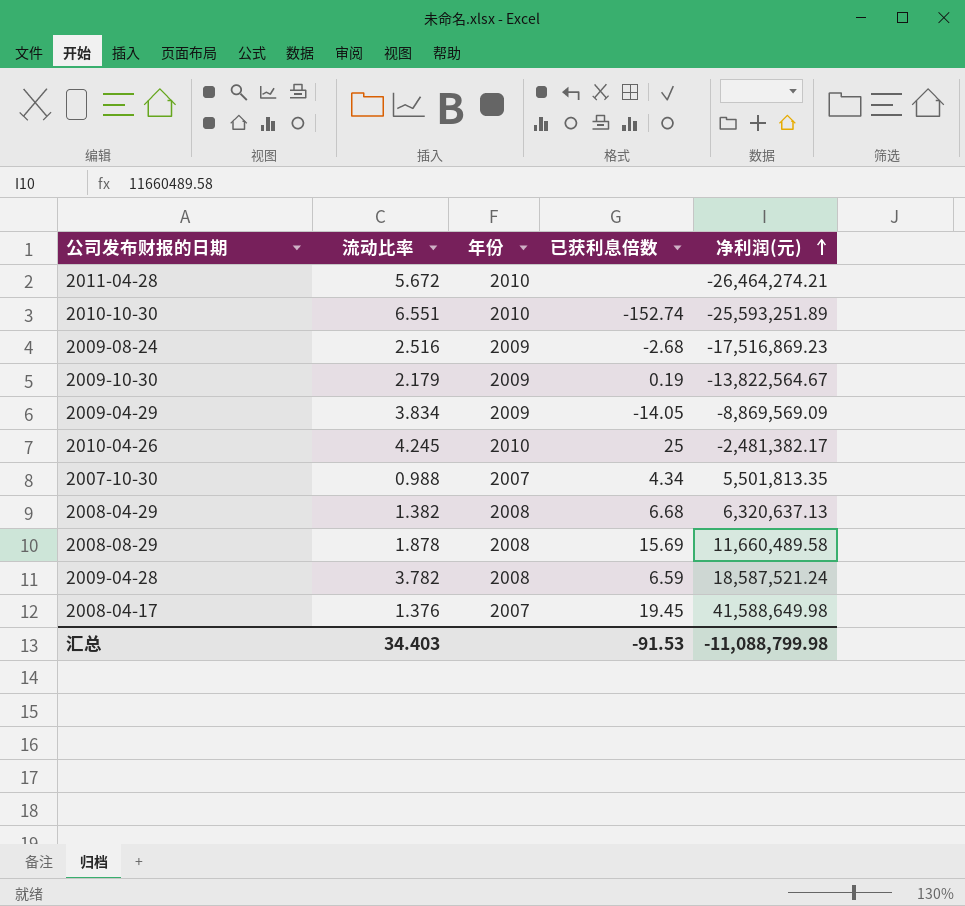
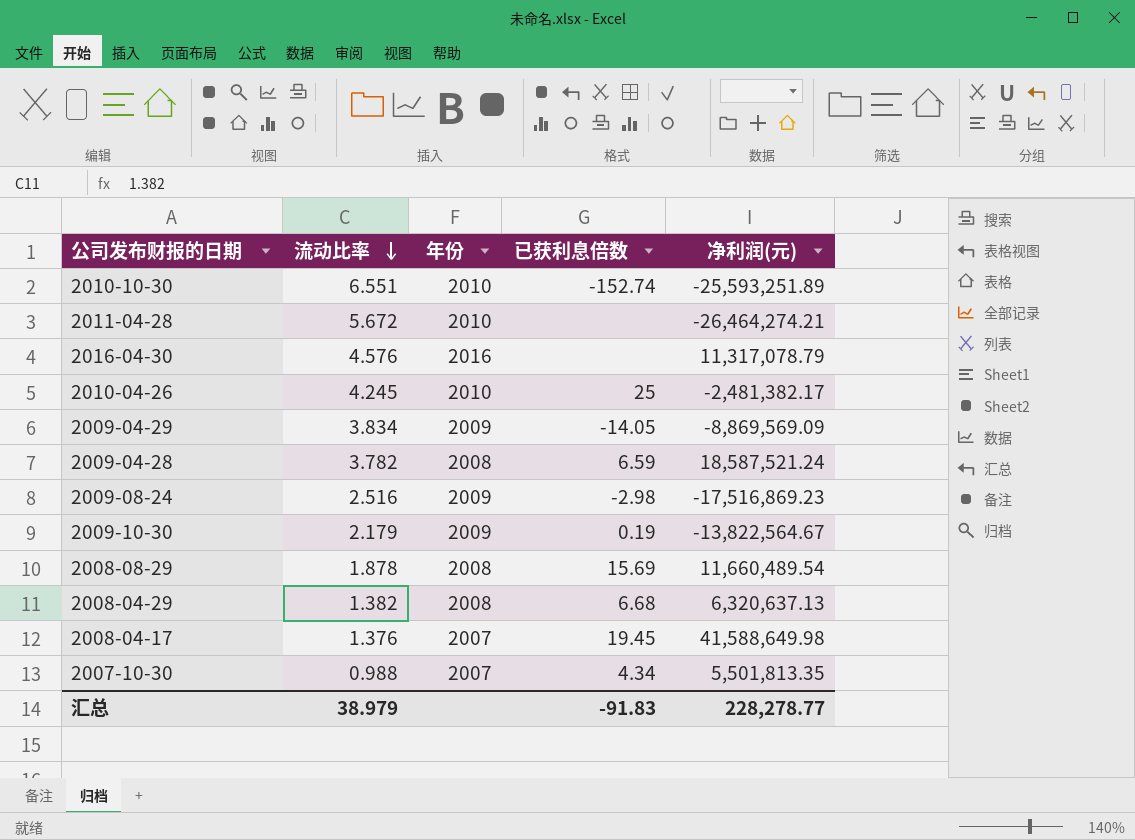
row order: 净利润(元) ascending -> 流动比率 descending
row 2016-04-30: none -> 4.576 | 2016 | none | 11,317,078.79
2009-08-24 | 已获利息倍数: -2.68 -> -2.98
2008-08-29 | 净利润(元): 11,660,489.58 -> 11,660,489.54
汇总 | 流动比率: 34.403 -> 38.979
汇总 | 已获利息倍数: -91.53 -> -91.83
汇总 | 净利润(元): -11,088,799.98 -> 228,278.77

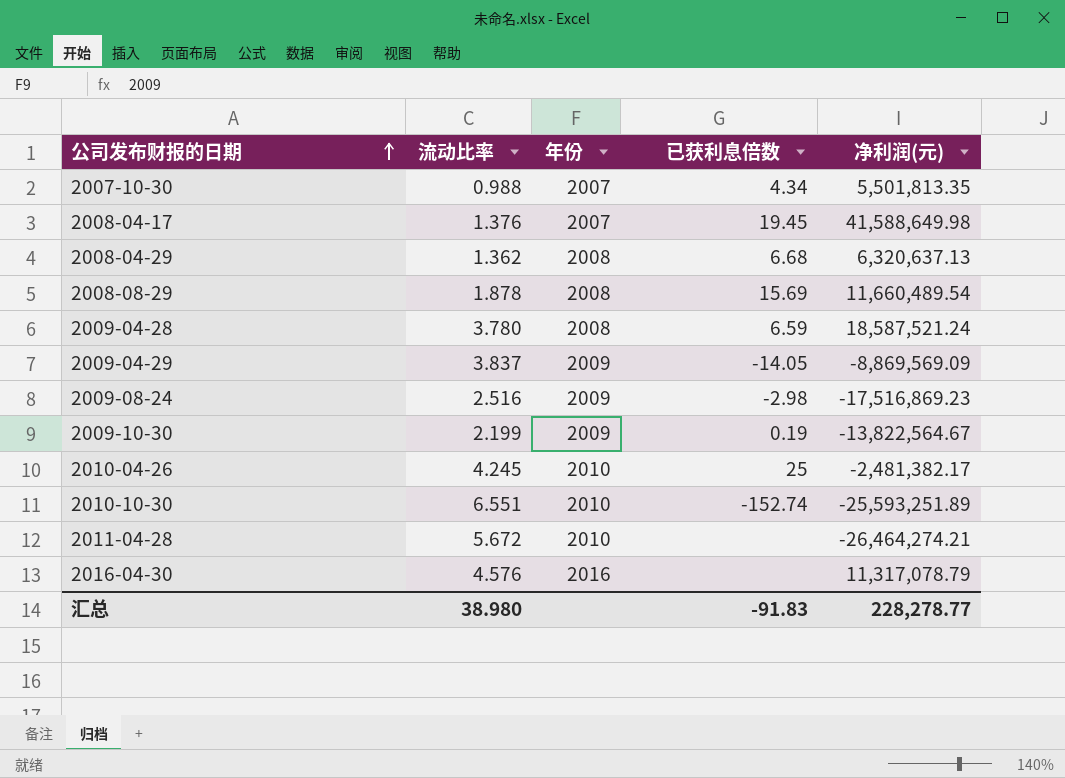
row order: 流动比率 descending -> 公司发布财报的日期 ascending
2008-04-29 | 流动比率: 1.382 -> 1.362
2009-04-28 | 流动比率: 3.782 -> 3.780
2009-04-29 | 流动比率: 3.834 -> 3.837
2009-10-30 | 流动比率: 2.179 -> 2.199
汇总 | 流动比率: 38.979 -> 38.980

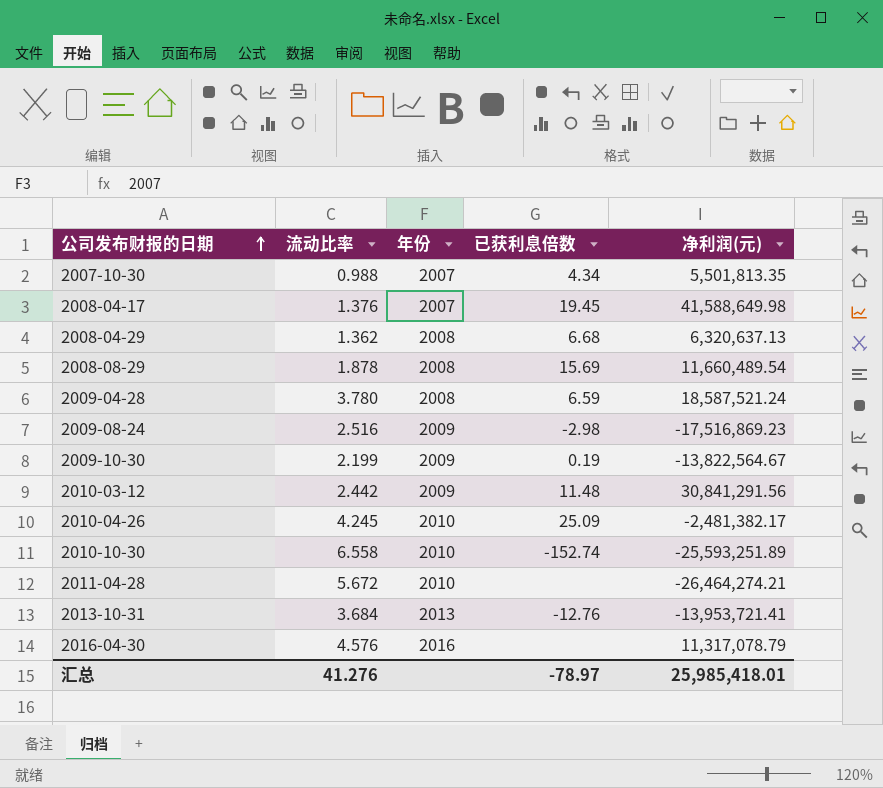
row 2009-04-29: 3.837 | 2009 | -14.05 | -8,869,569.09 -> none
row 2010-03-12: none -> 2.442 | 2009 | 11.48 | 30,841,291.56
2010-04-26 | 已获利息倍数: 25 -> 25.09
2010-10-30 | 流动比率: 6.551 -> 6.558
row 2013-10-31: none -> 3.684 | 2013 | -12.76 | -13,953,721.41
汇总 | 流动比率: 38.980 -> 41.276
汇总 | 已获利息倍数: -91.83 -> -78.97
汇总 | 净利润(元): 228,278.77 -> 25,985,418.01

